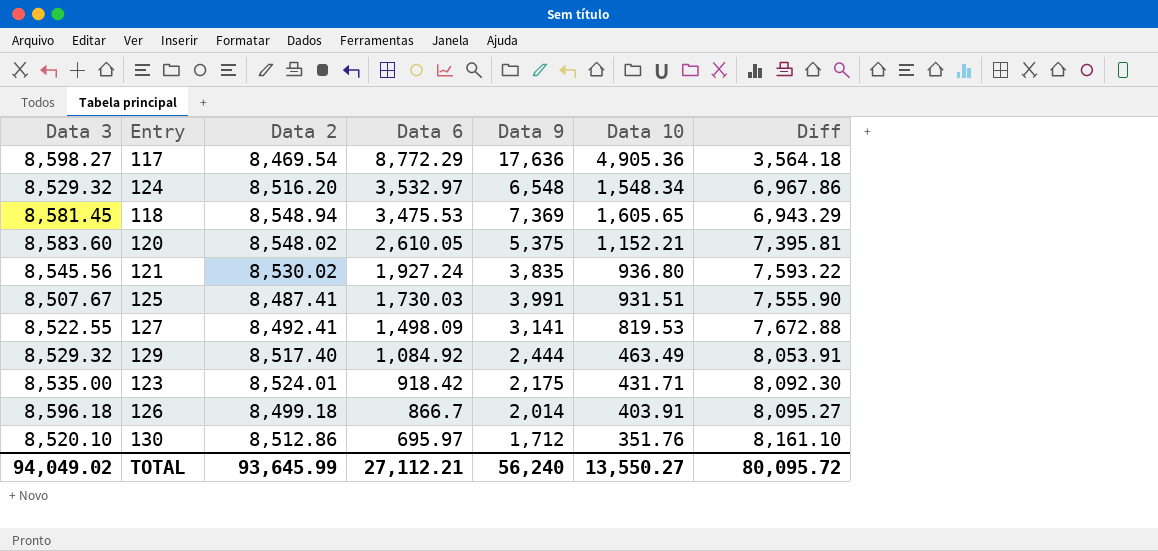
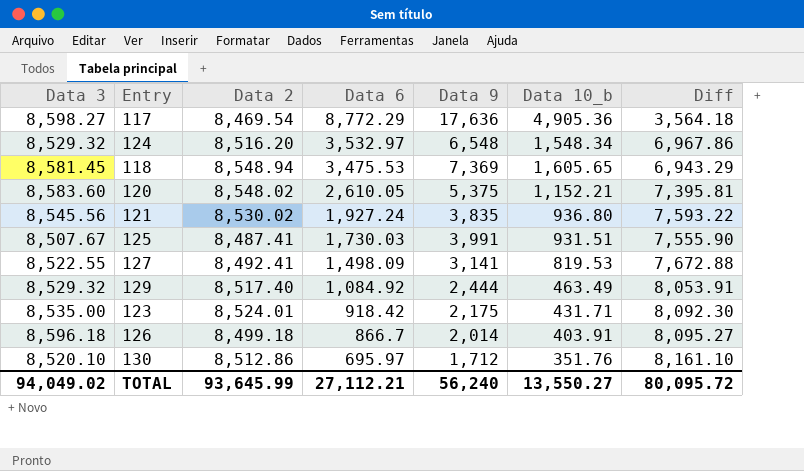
column name: Data 10 -> Data 10_b

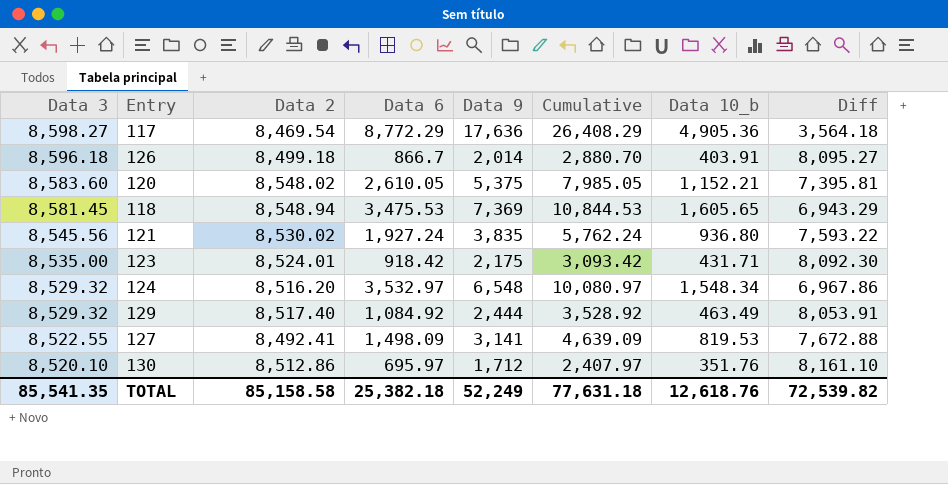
row order: Data 6 descending -> Data 3 descending
column Cumulative | formula: none -> [Data 6] + [Data 9]
row 125: 8,507.67 | 8,487.41 | 1,730.03 | 3,991 | 931.51 | 7,555.90 -> none
TOTAL | Data 3: 94,049.02 -> 85,541.35
TOTAL | Data 2: 93,645.99 -> 85,158.58
TOTAL | Data 6: 27,112.21 -> 25,382.18
TOTAL | Data 9: 56,240 -> 52,249
TOTAL | Data 10_b: 13,550.27 -> 12,618.76
TOTAL | Diff: 80,095.72 -> 72,539.82

